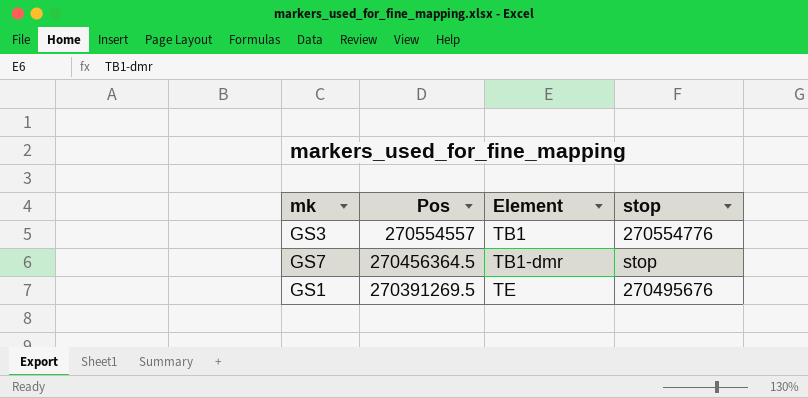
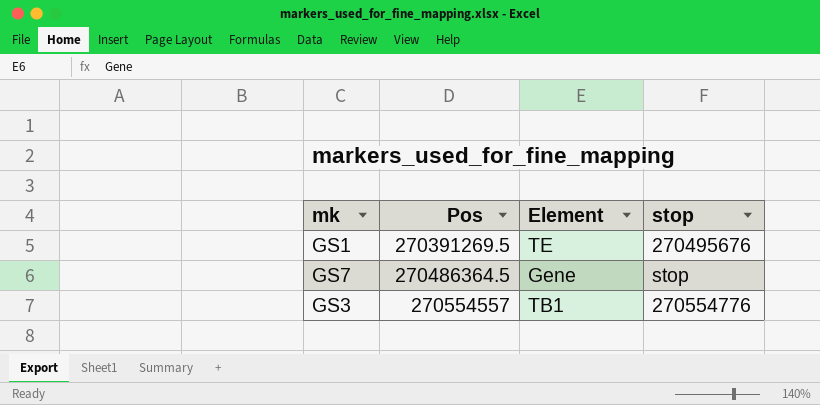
row order: Pos descending -> Pos ascending
GS7 | Pos: 270456364.5 -> 270486364.5
GS7 | Element: TB1-dmr -> Gene

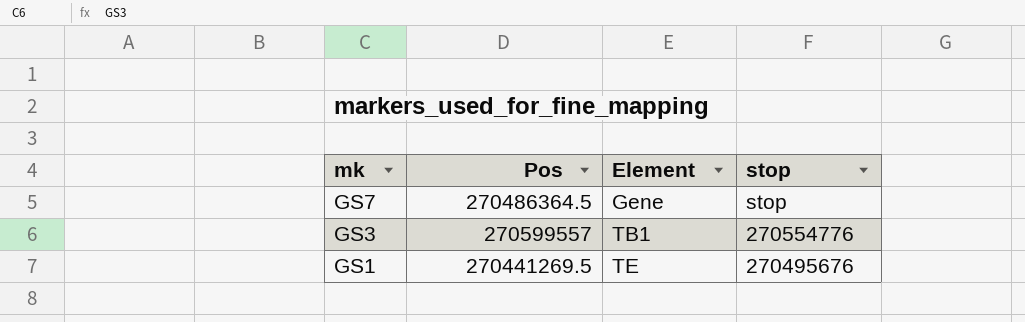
row order: Pos ascending -> mk descending
GS3 | Pos: 270554557 -> 270599557
GS1 | Pos: 270391269.5 -> 270441269.5

